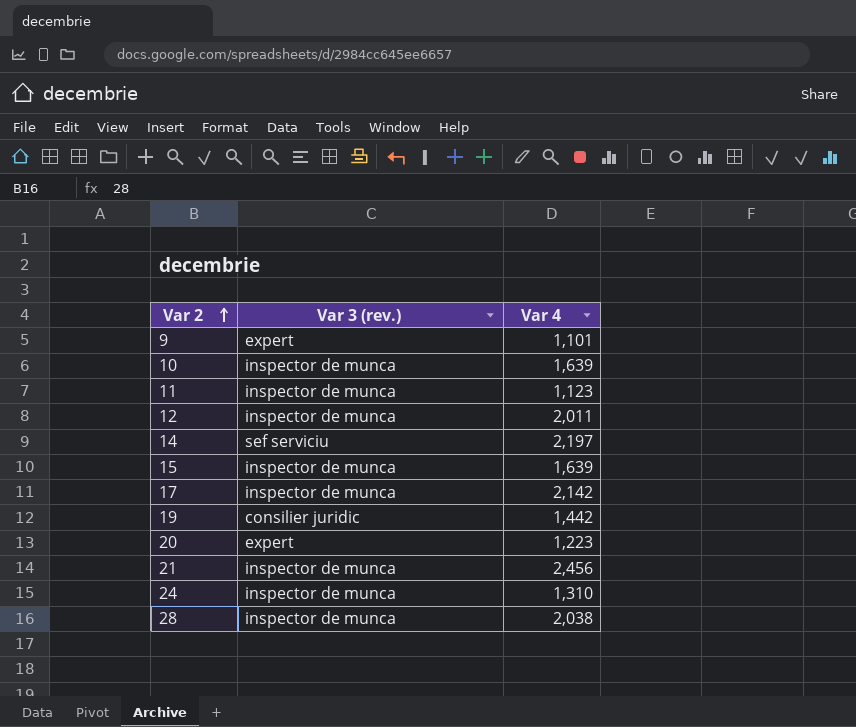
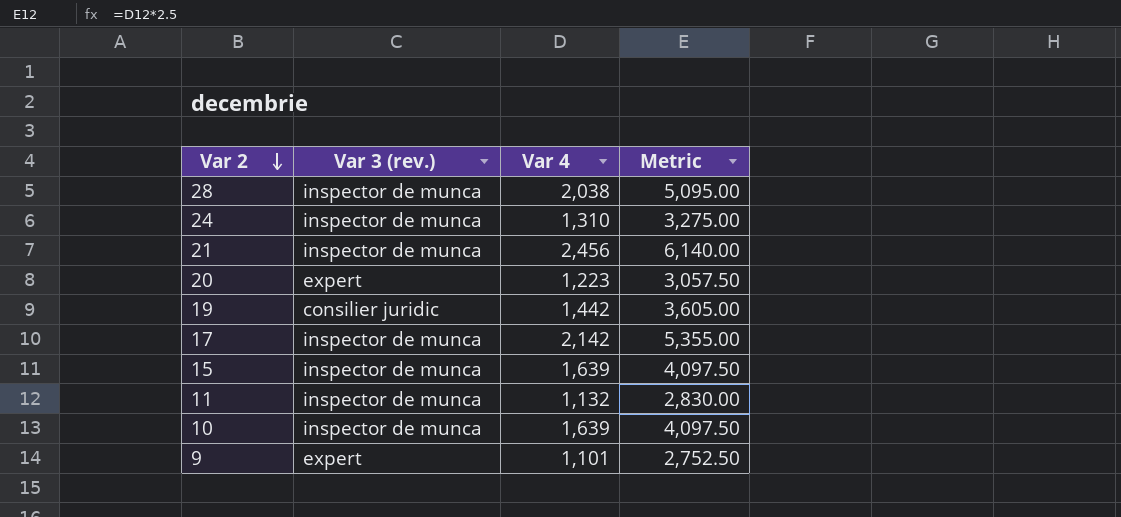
row order: Var 2 ascending -> Var 2 descending
column Metric | formula: none -> [Var 4] * 2.5
row 12: inspector de munca | 2,011 -> none
row 14: sef serviciu | 2,197 -> none
11 | Var 4: 1,123 -> 1,132

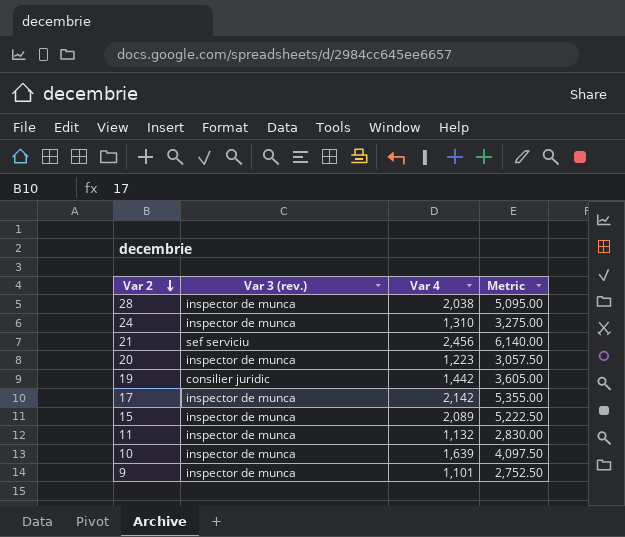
21 | Var 3 (rev.): inspector de munca -> sef serviciu
20 | Var 3 (rev.): expert -> inspector de munca
15 | Var 4: 1,639 -> 2,089
15 | Metric: 4,097.50 -> 5,222.50
9 | Var 3 (rev.): expert -> inspector de munca

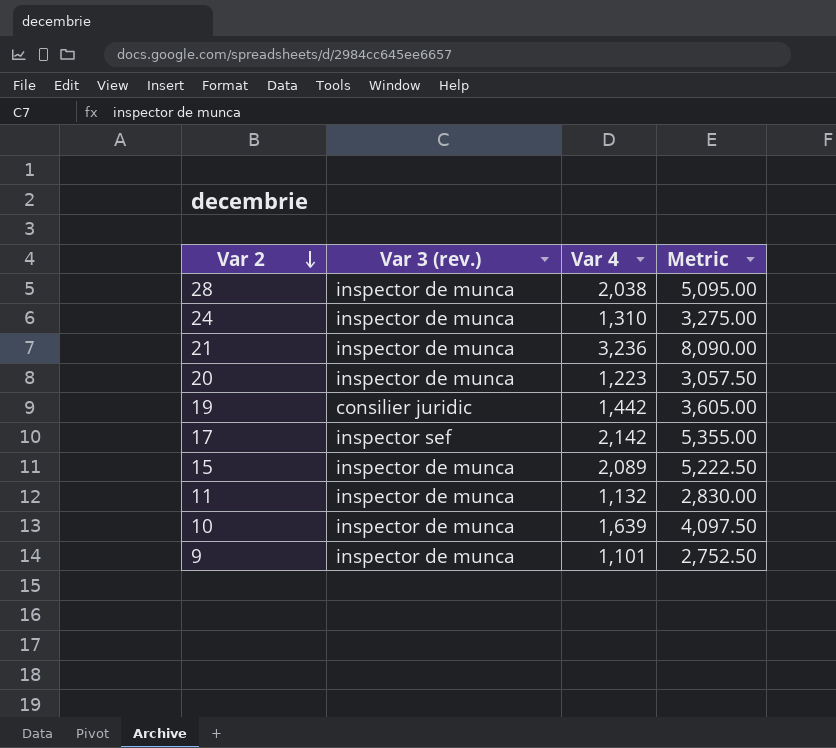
21 | Var 3 (rev.): sef serviciu -> inspector de munca
21 | Var 4: 2,456 -> 3,236
21 | Metric: 6,140.00 -> 8,090.00
17 | Var 3 (rev.): inspector de munca -> inspector sef

